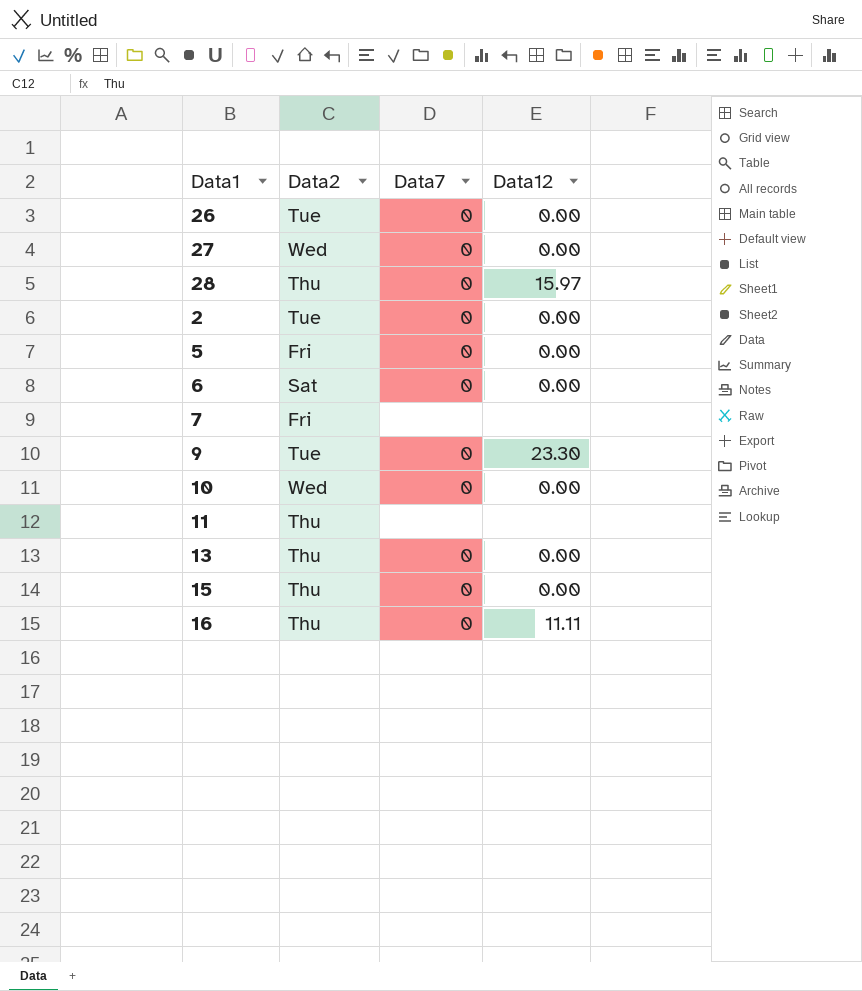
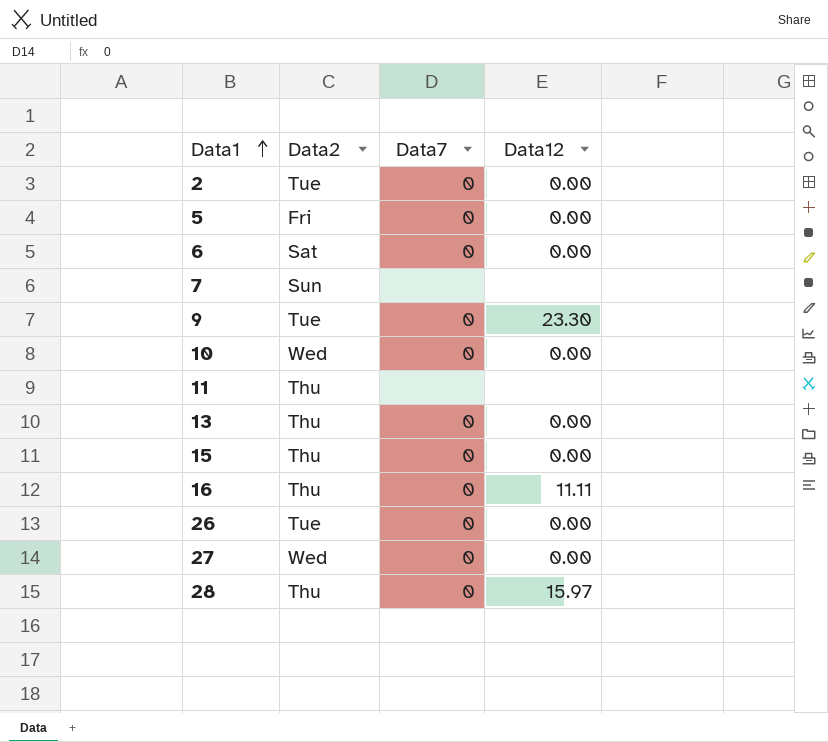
row order: none -> Data1 ascending
7 | Data2: Fri -> Sun

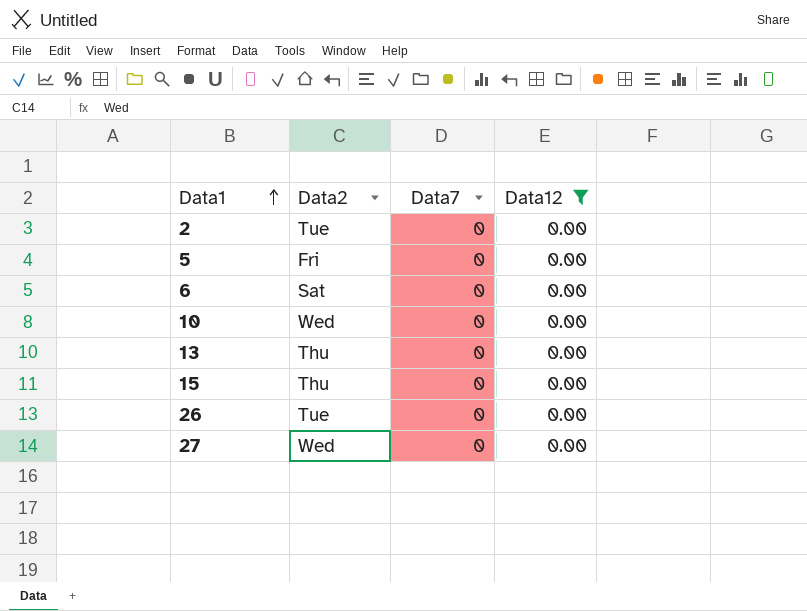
filter: none -> Data12 = 0.00

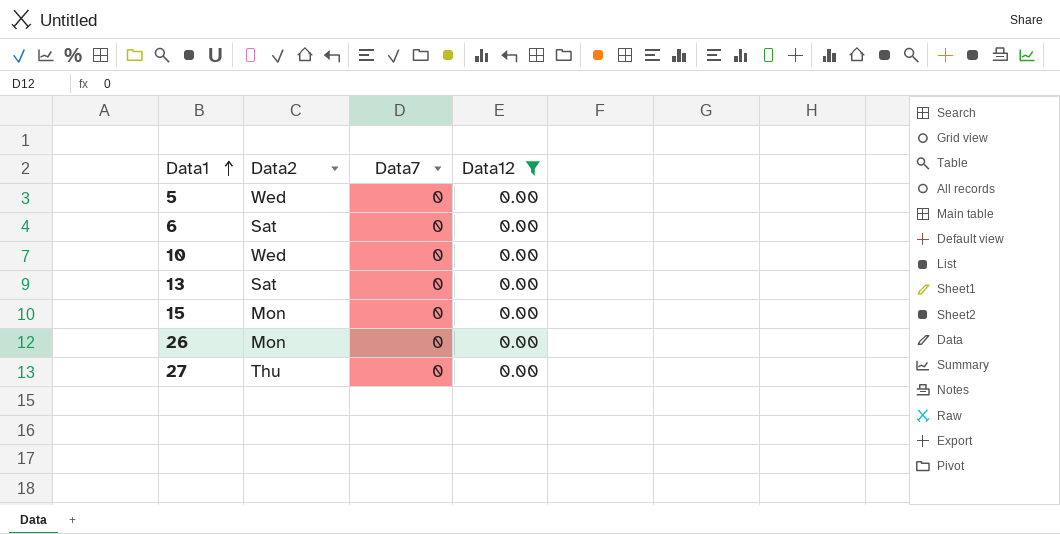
row 2: Tue | 0 | 0.00 -> none
5 | Data2: Fri -> Wed
13 | Data2: Thu -> Sat
15 | Data2: Thu -> Mon
26 | Data2: Tue -> Mon
27 | Data2: Wed -> Thu

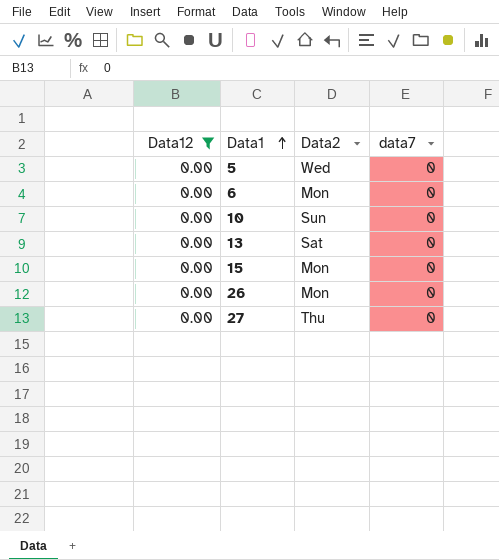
column Data12 | position: 4 -> 1
column name: Data7 -> data7
6 | Data2: Sat -> Mon
10 | Data2: Wed -> Sun

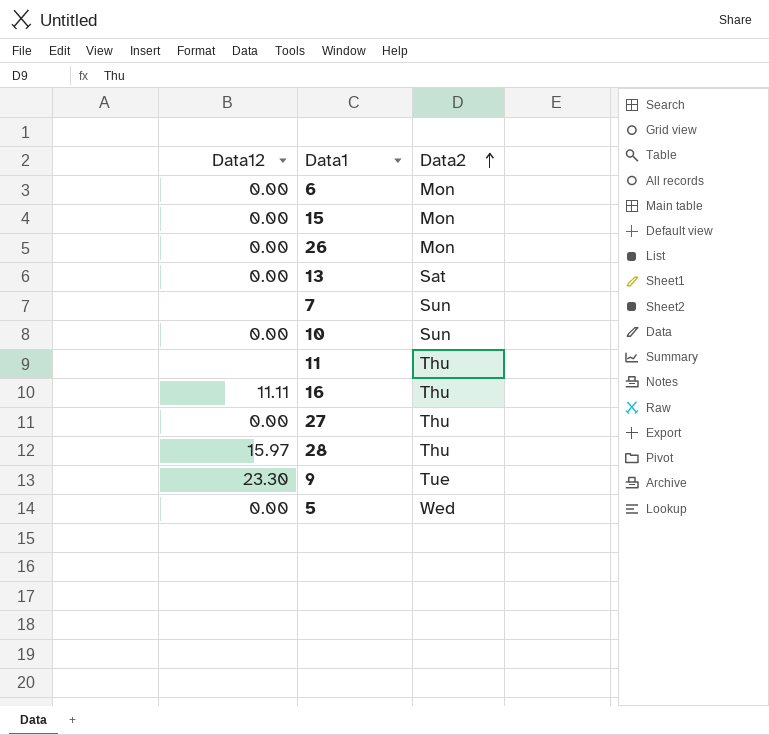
filter: Data12 = 0.00 -> none
row order: Data1 ascending -> Data2 ascending
column data7 | position: 4 -> none

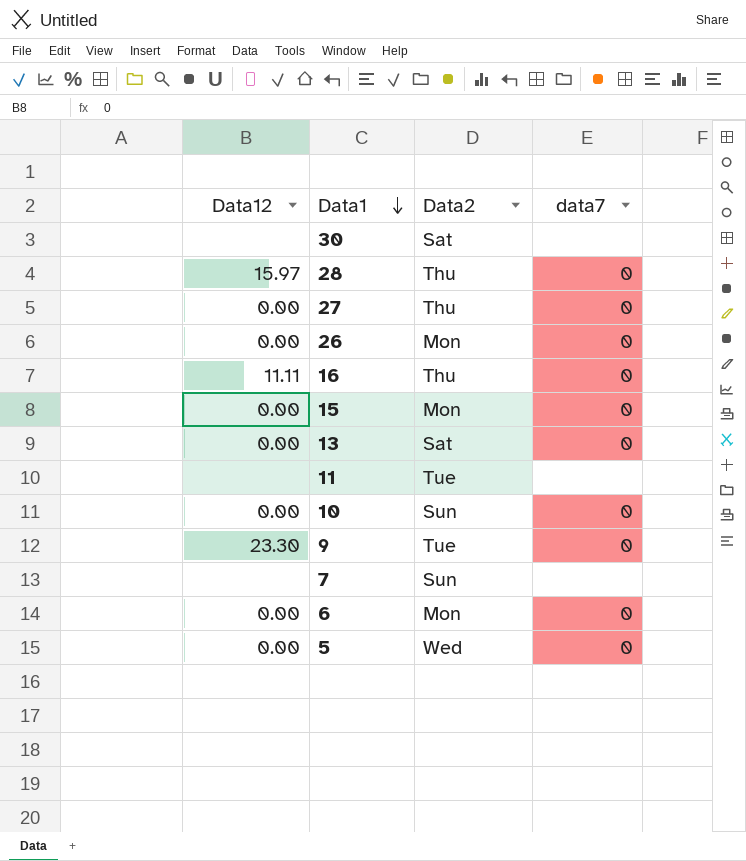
row order: Data2 ascending -> Data1 descending
column data7 | position: none -> 4
row 30: none -> none | Sat | none
11 | Data2: Thu -> Tue

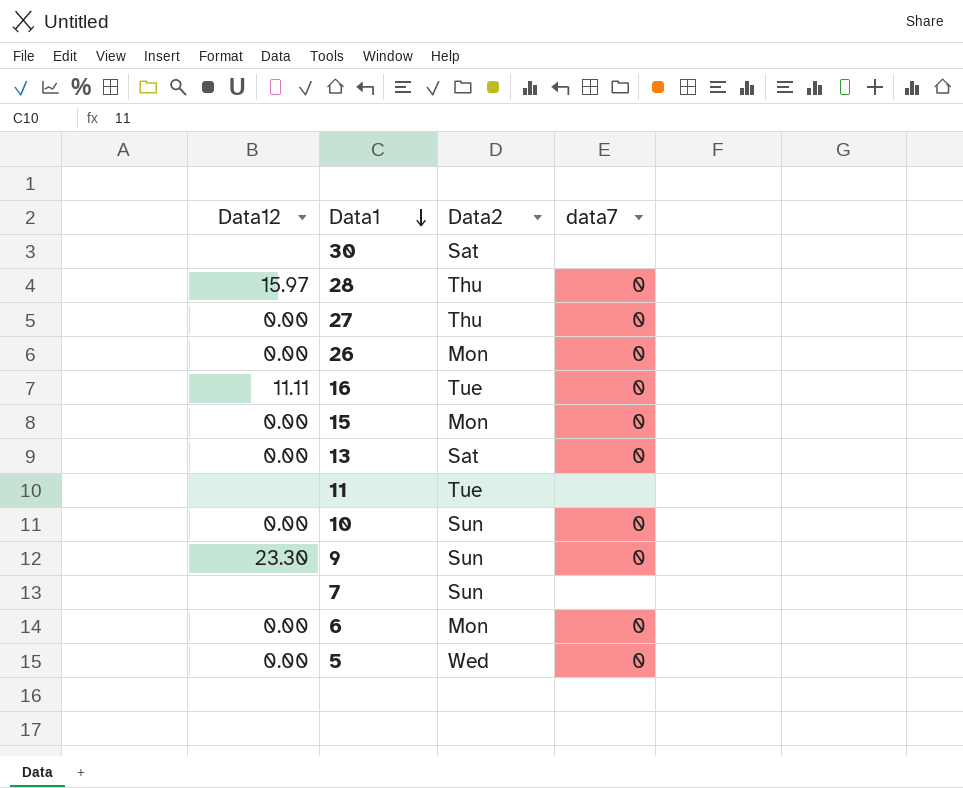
16 | Data2: Thu -> Tue
9 | Data2: Tue -> Sun

